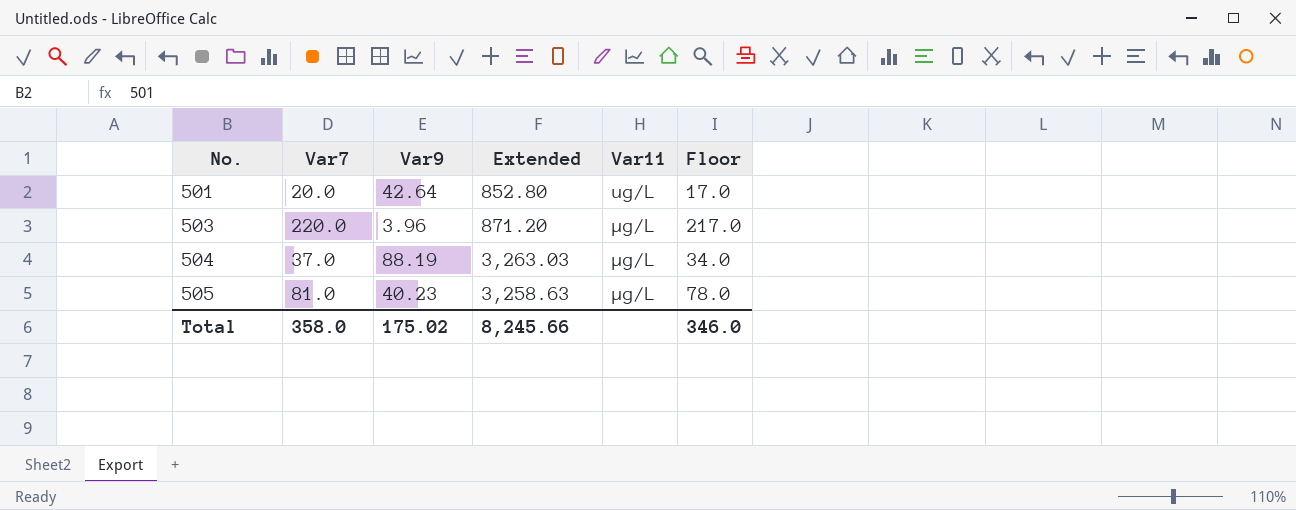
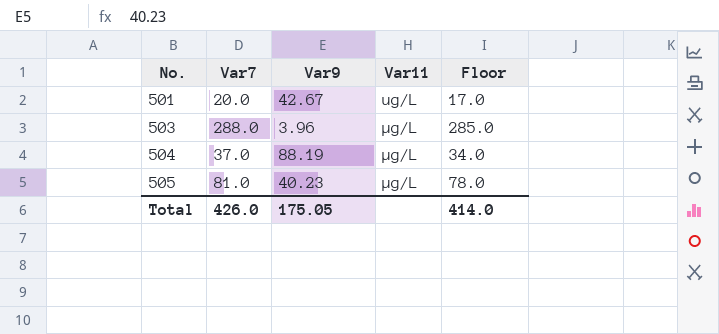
column Extended | formula: [Var7] * [Var9] -> none
501 | Var9: 42.64 -> 42.67
503 | Var7: 220.0 -> 288.0
503 | Floor: 217.0 -> 285.0
Total | Var7: 358.0 -> 426.0
Total | Var9: 175.02 -> 175.05
Total | Floor: 346.0 -> 414.0

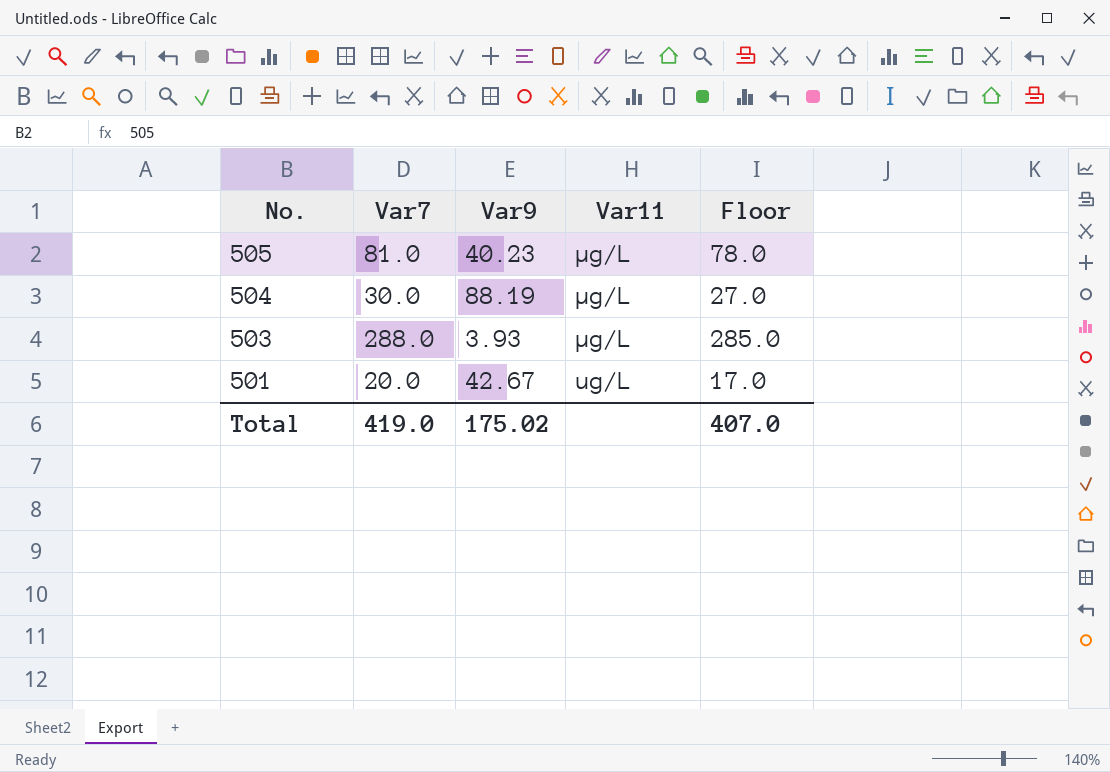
row order: No. ascending -> No. descending
504 | Var7: 37.0 -> 30.0
504 | Floor: 34.0 -> 27.0
503 | Var9: 3.96 -> 3.93
Total | Var7: 426.0 -> 419.0
Total | Var9: 175.05 -> 175.02
Total | Floor: 414.0 -> 407.0

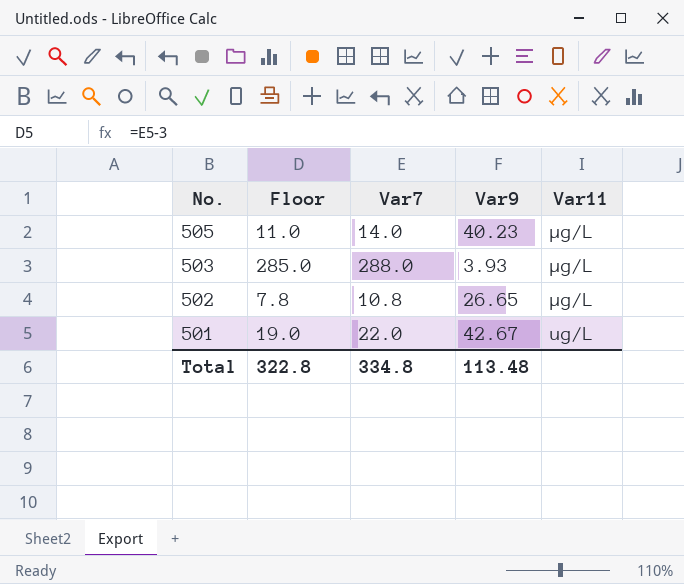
column Floor | position: 5 -> 2
row 504: 30.0 | 88.19 | µg/L | 27.0 -> none
505 | Floor: 78.0 -> 11.0
505 | Var7: 81.0 -> 14.0
row 502: none -> 7.8 | 10.8 | 26.65 | µg/L
501 | Floor: 17.0 -> 19.0
501 | Var7: 20.0 -> 22.0
Total | Floor: 407.0 -> 322.8
Total | Var7: 419.0 -> 334.8
Total | Var9: 175.02 -> 113.48

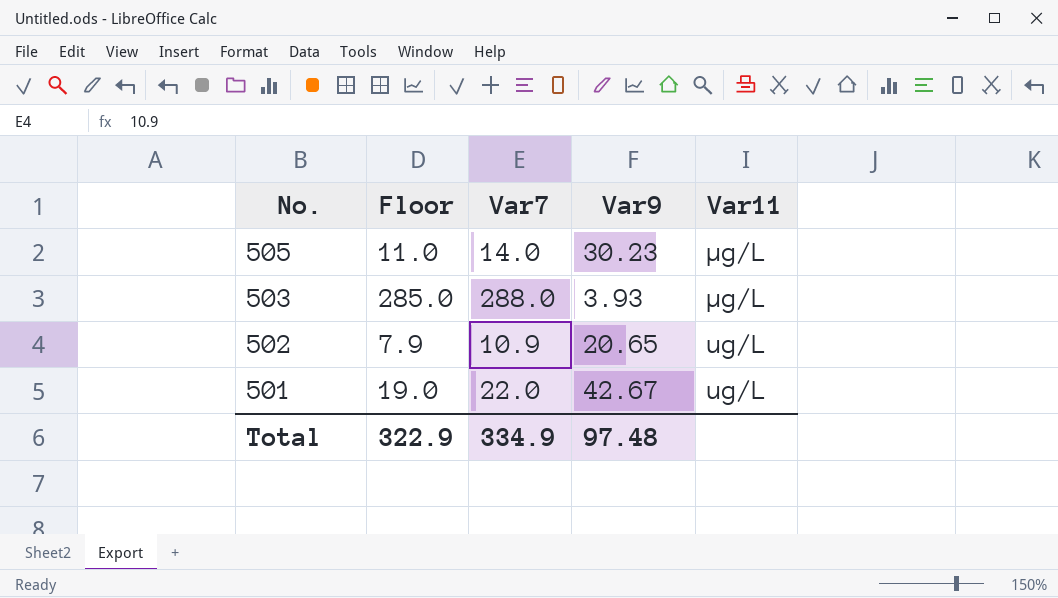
505 | Var9: 40.23 -> 30.23
502 | Floor: 7.8 -> 7.9
502 | Var7: 10.8 -> 10.9
502 | Var9: 26.65 -> 20.65
502 | Var11: µg/L -> ug/L
Total | Floor: 322.8 -> 322.9
Total | Var7: 334.8 -> 334.9
Total | Var9: 113.48 -> 97.48

